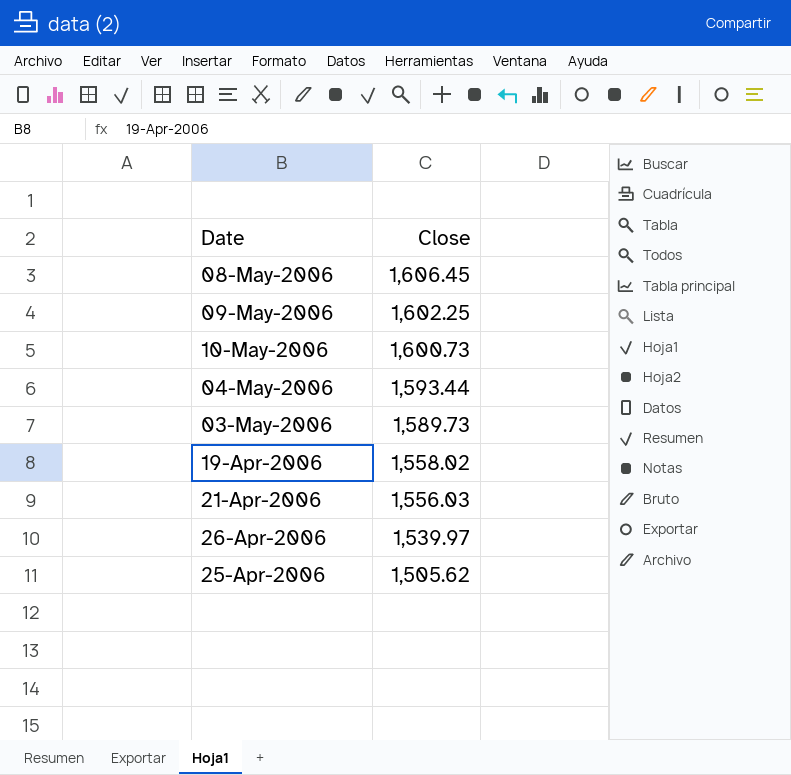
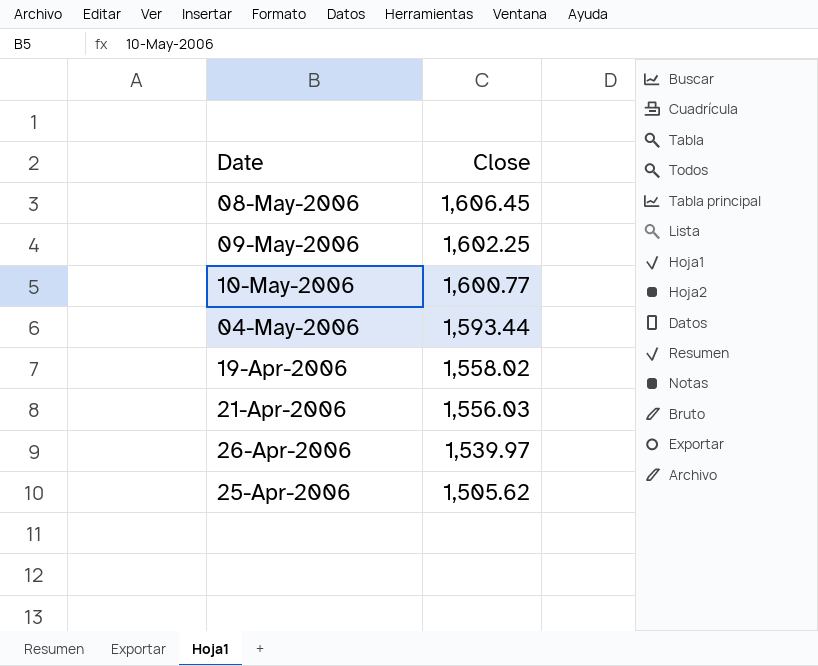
row 03-May-2006: 1,589.73 -> none
10-May-2006 | Close: 1,600.73 -> 1,600.77

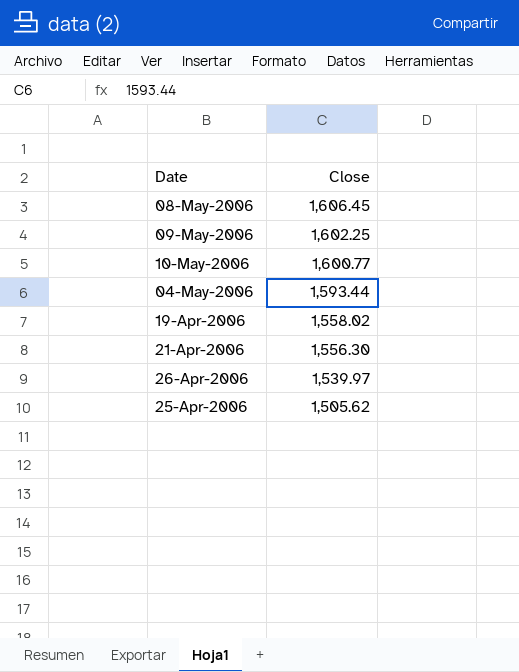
21-Apr-2006 | Close: 1,556.03 -> 1,556.30

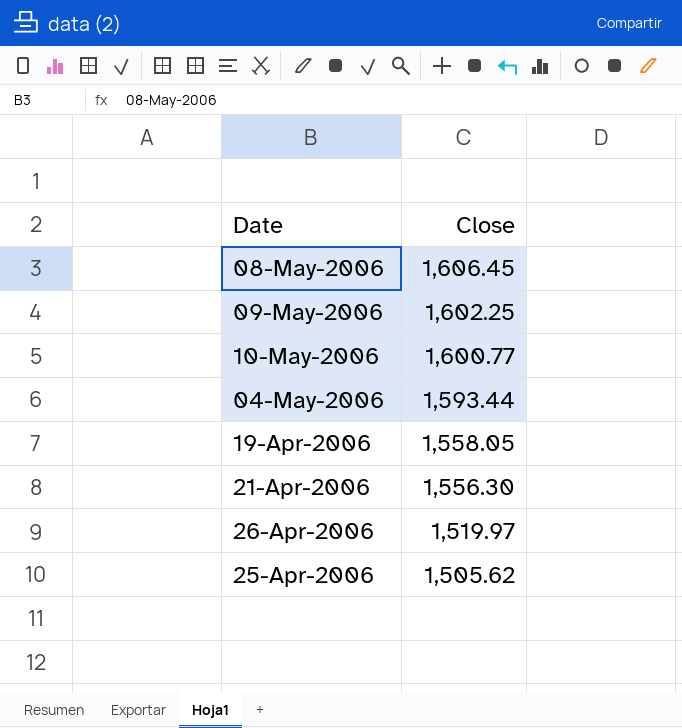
19-Apr-2006 | Close: 1,558.02 -> 1,558.05
26-Apr-2006 | Close: 1,539.97 -> 1,519.97

